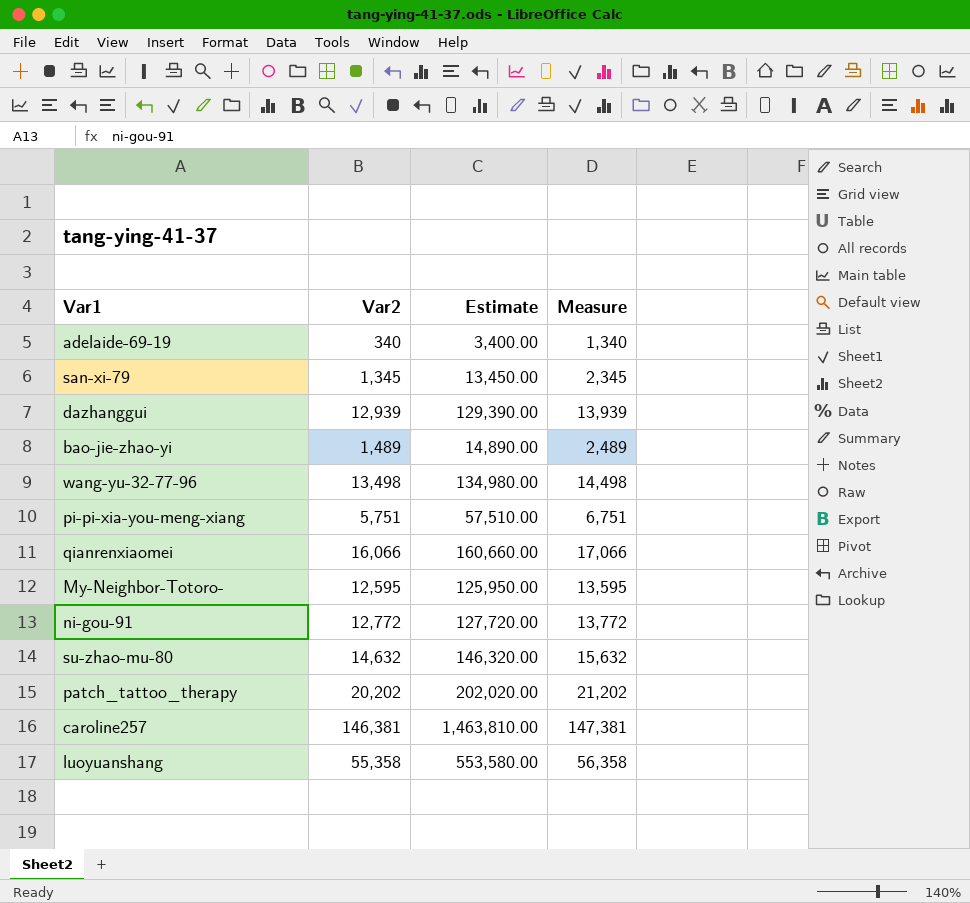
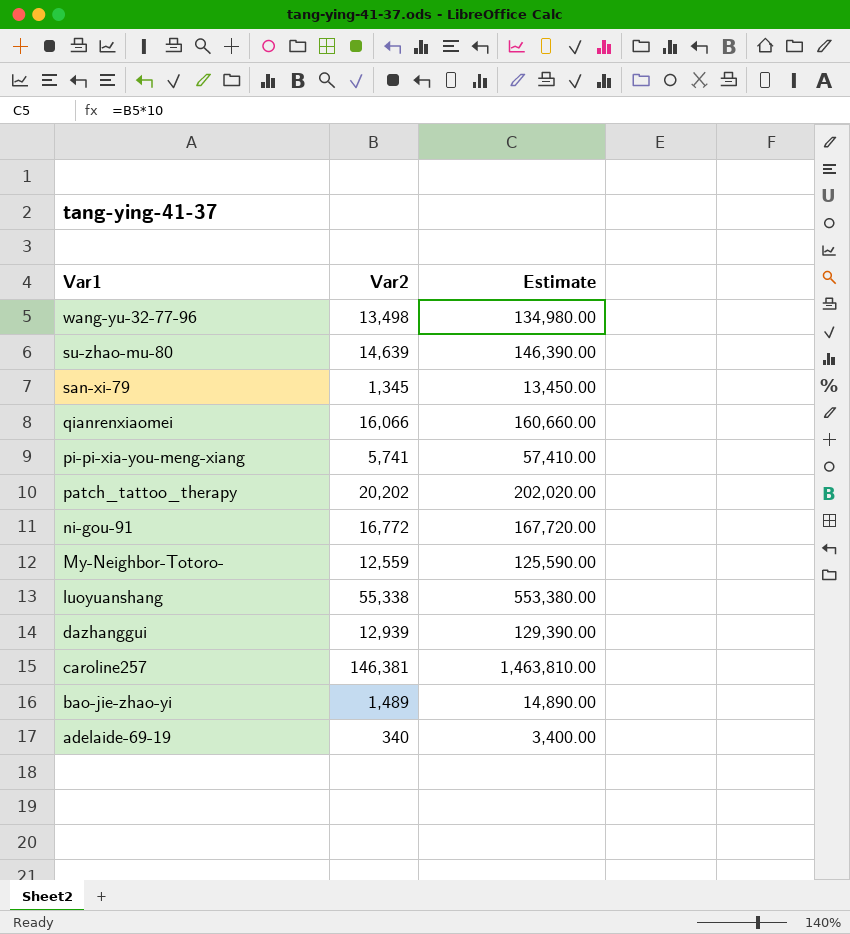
row order: none -> Var1 descending
column Measure | formula: [Var2] + 1000 -> none
su-zhao-mu-80 | Var2: 14,632 -> 14,639
su-zhao-mu-80 | Estimate: 146,320.00 -> 146,390.00
pi-pi-xia-you-meng-xiang | Var2: 5,751 -> 5,741
pi-pi-xia-you-meng-xiang | Estimate: 57,510.00 -> 57,410.00
ni-gou-91 | Var2: 12,772 -> 16,772
ni-gou-91 | Estimate: 127,720.00 -> 167,720.00
My-Neighbor-Totoro- | Var2: 12,595 -> 12,559
My-Neighbor-Totoro- | Estimate: 125,950.00 -> 125,590.00
luoyuanshang | Var2: 55,358 -> 55,338
luoyuanshang | Estimate: 553,580.00 -> 553,380.00

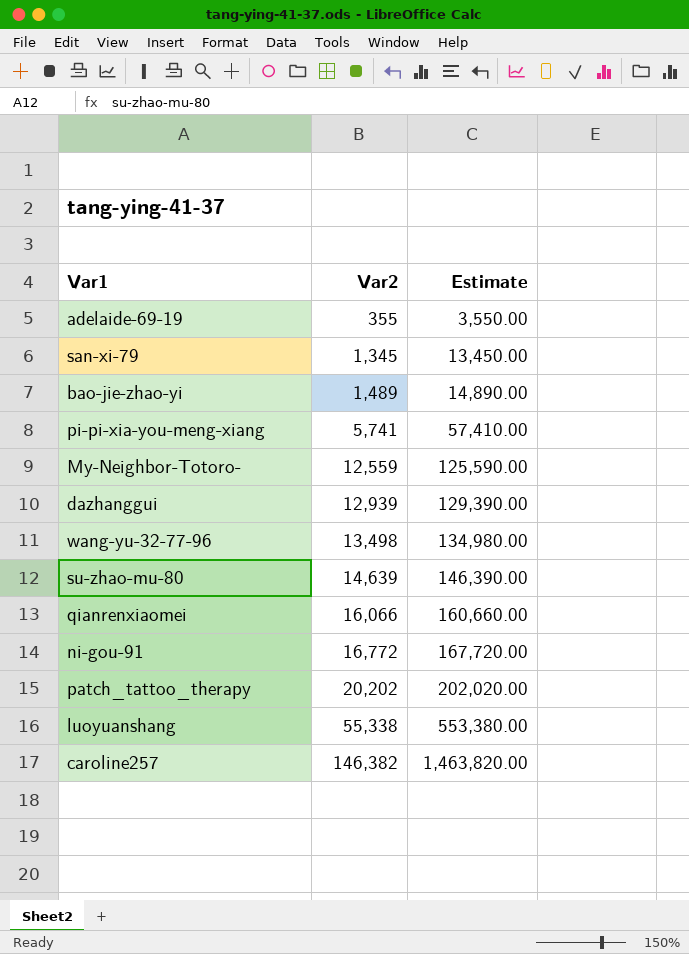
row order: Var1 descending -> Var2 ascending
adelaide-69-19 | Var2: 340 -> 355
adelaide-69-19 | Estimate: 3,400.00 -> 3,550.00
caroline257 | Var2: 146,381 -> 146,382
caroline257 | Estimate: 1,463,810.00 -> 1,463,820.00

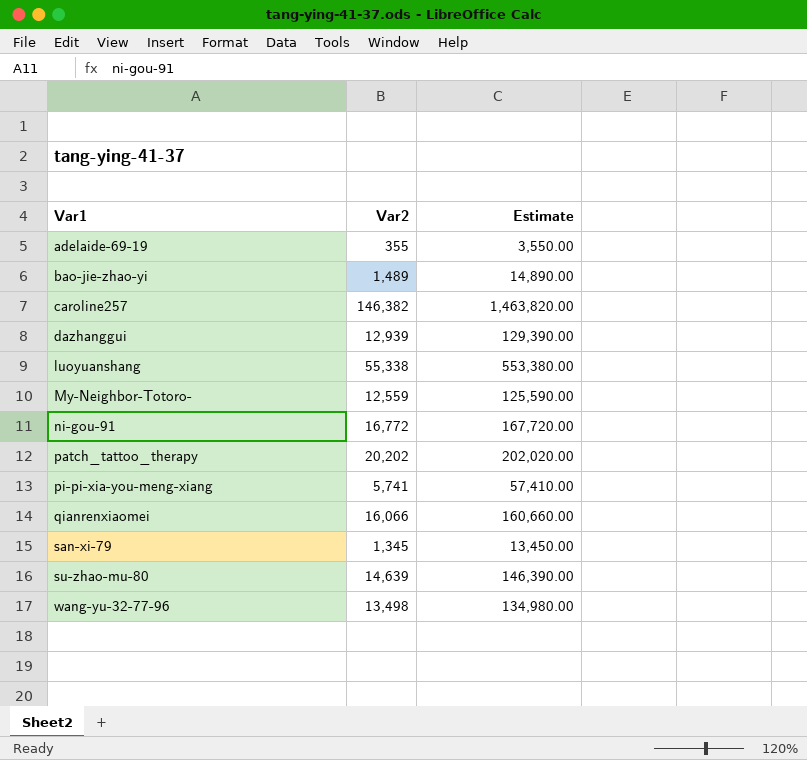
row order: Var2 ascending -> Var1 ascending

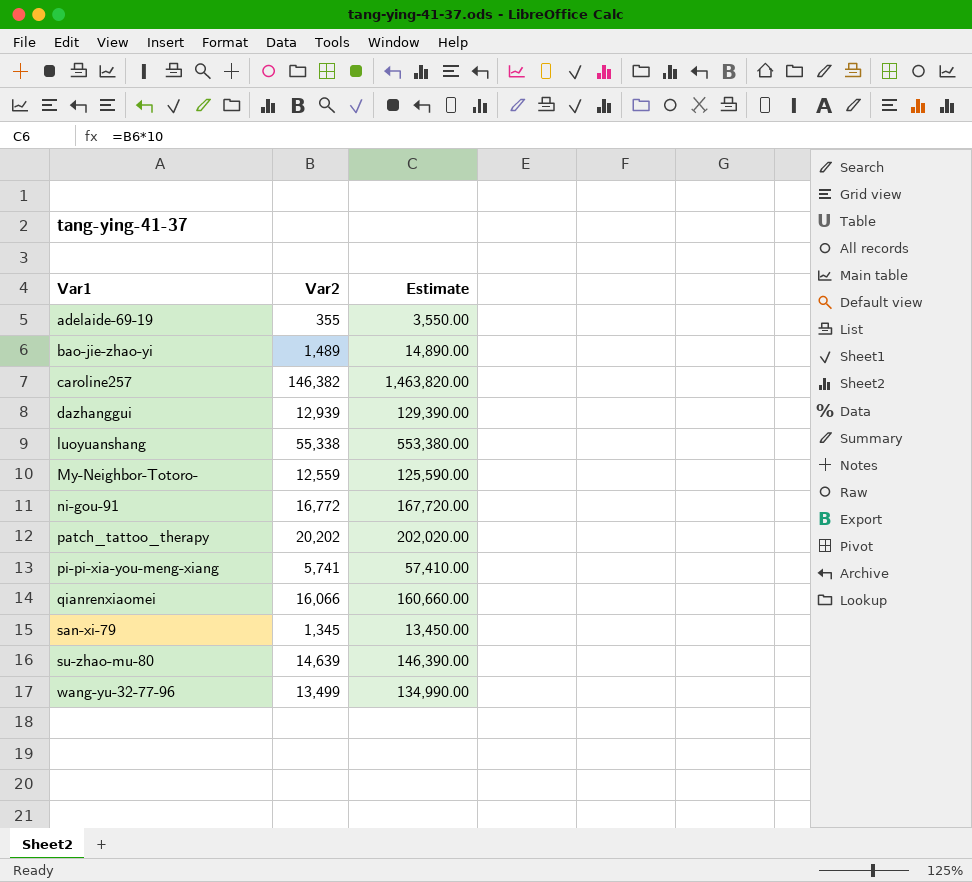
wang-yu-32-77-96 | Var2: 13,498 -> 13,499
wang-yu-32-77-96 | Estimate: 134,980.00 -> 134,990.00

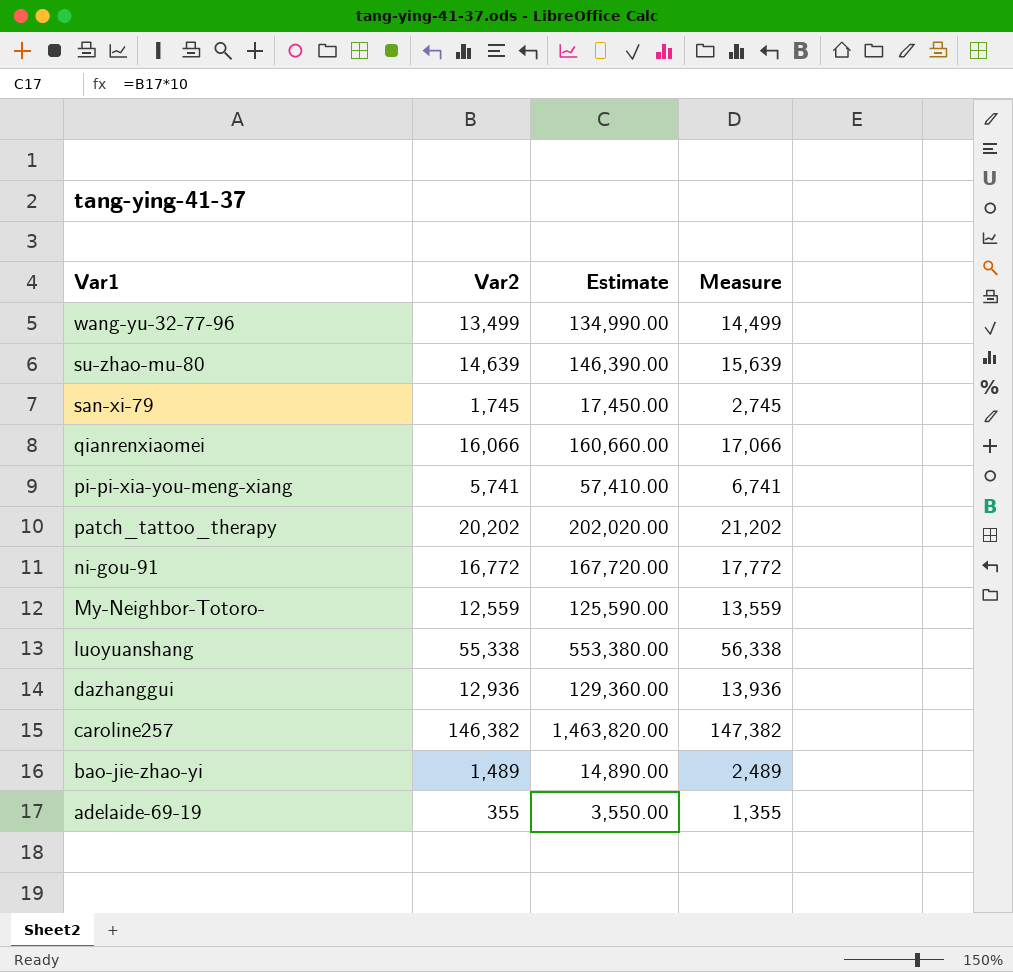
row order: Var1 ascending -> Var1 descending
column Measure | formula: none -> [Var2] + 1000
san-xi-79 | Var2: 1,345 -> 1,745
san-xi-79 | Estimate: 13,450.00 -> 17,450.00
dazhanggui | Var2: 12,939 -> 12,936
dazhanggui | Estimate: 129,390.00 -> 129,360.00

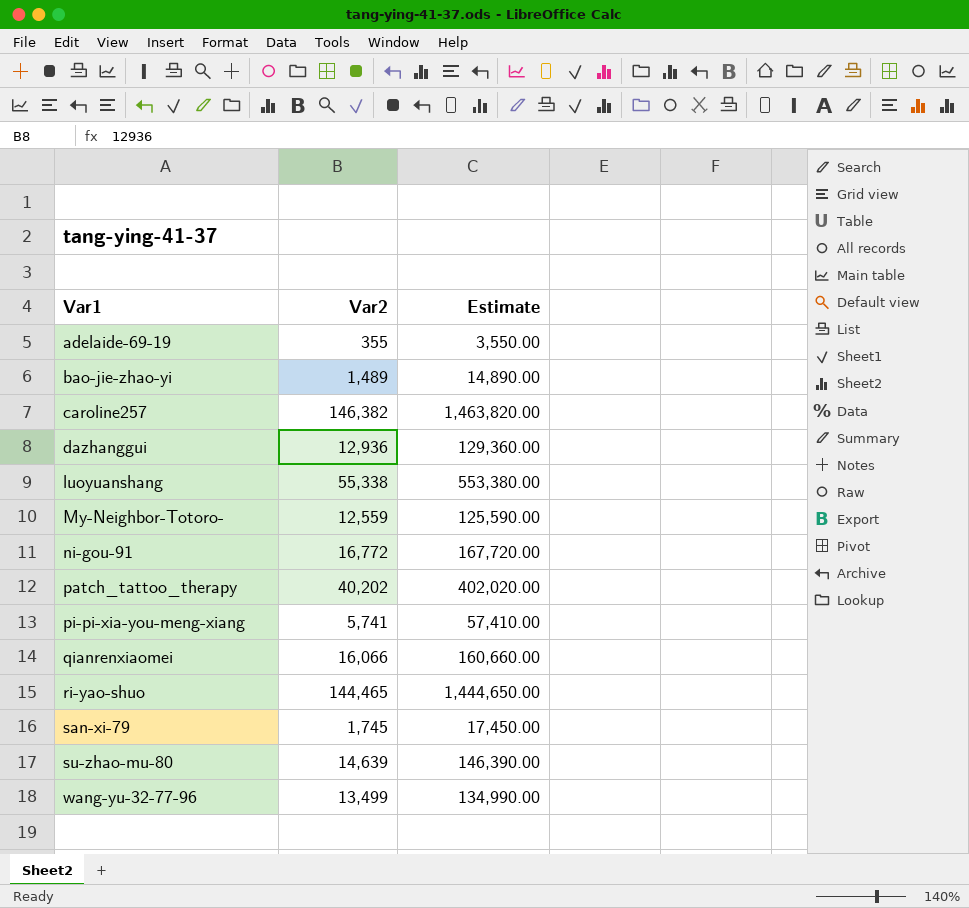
row order: Var1 descending -> Var1 ascending
column Measure | formula: [Var2] + 1000 -> none
patch_tattoo_therapy | Var2: 20,202 -> 40,202
patch_tattoo_therapy | Estimate: 202,020.00 -> 402,020.00
row ri-yao-shuo: none -> 144,465 | 1,444,650.00

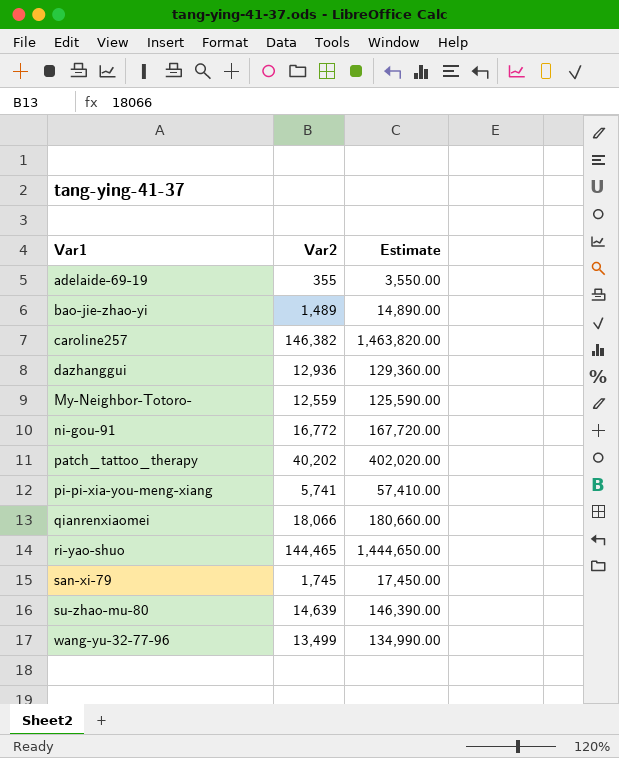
row luoyuanshang: 55,338 | 553,380.00 -> none
qianrenxiaomei | Var2: 16,066 -> 18,066
qianrenxiaomei | Estimate: 160,660.00 -> 180,660.00

